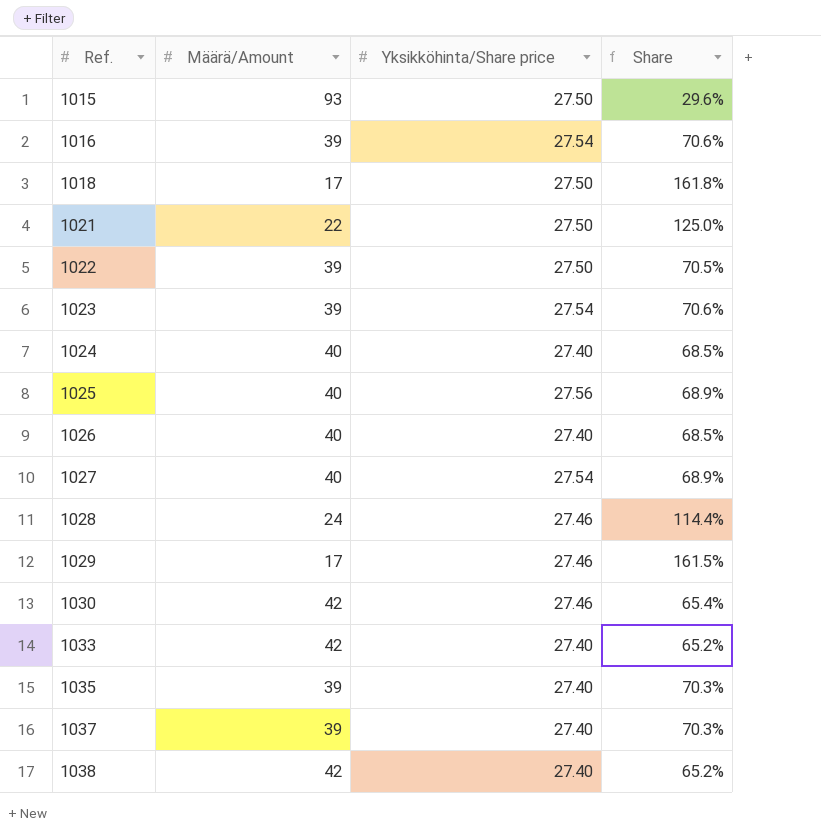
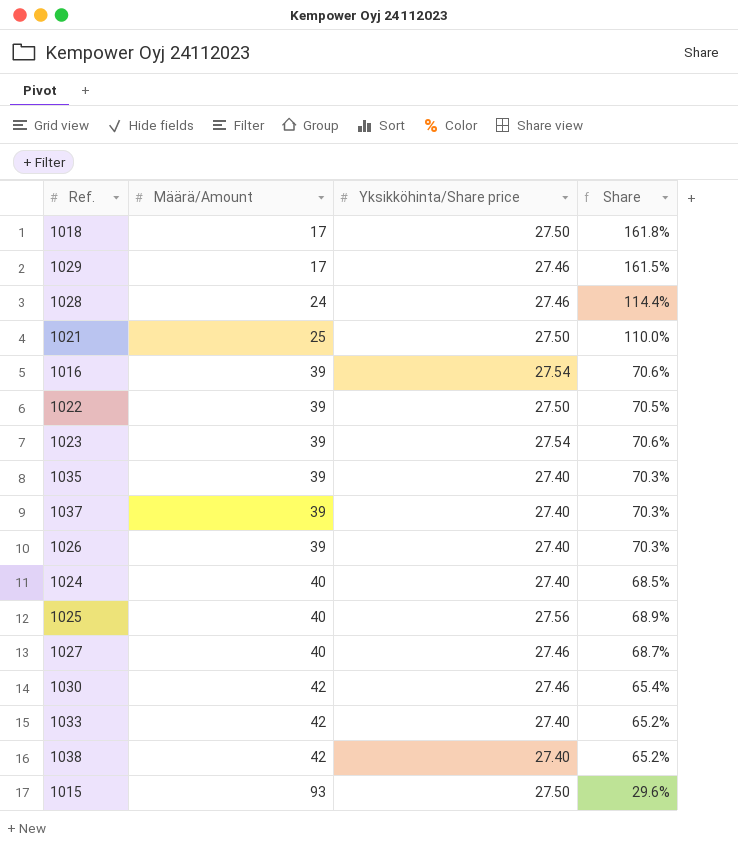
row order: Ref. ascending -> Määrä/Amount ascending
1021 | Määrä/Amount: 22 -> 25
1021 | Share: 125.0% -> 110.0%
1026 | Määrä/Amount: 40 -> 39
1026 | Share: 68.5% -> 70.3%
1027 | Yksikköhinta/Share price: 27.54 -> 27.46
1027 | Share: 68.9% -> 68.7%

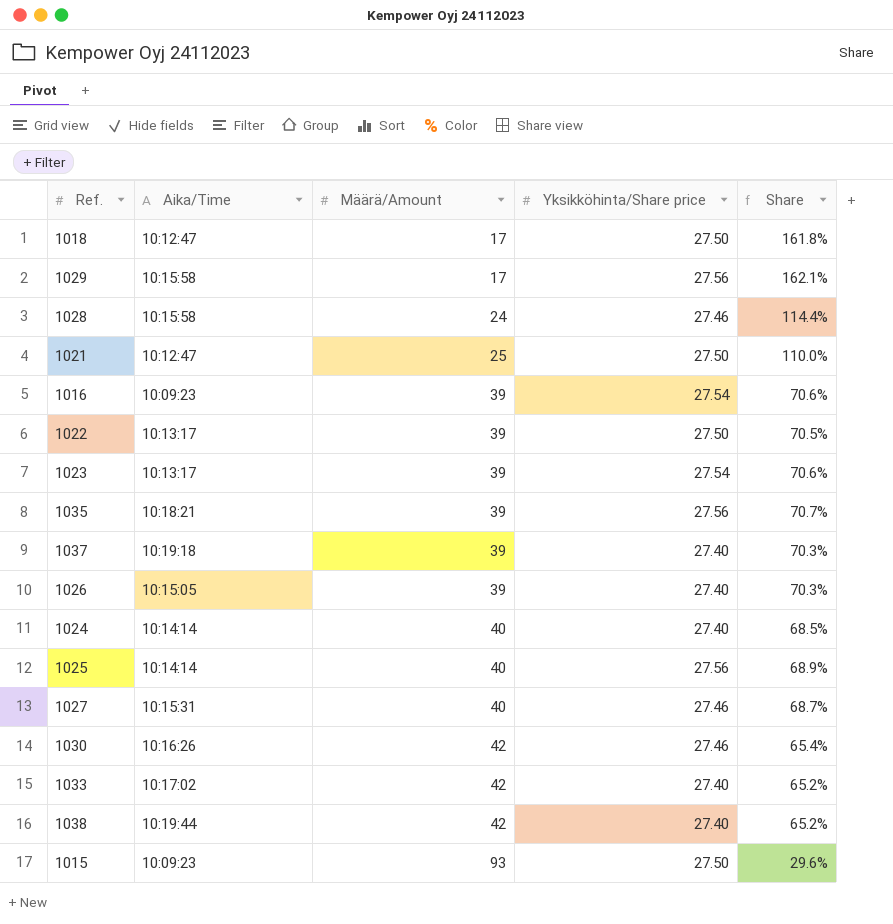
column Aika/Time | position: none -> 2
1029 | Yksikköhinta/Share price: 27.46 -> 27.56
1029 | Share: 161.5% -> 162.1%
1035 | Yksikköhinta/Share price: 27.40 -> 27.56
1035 | Share: 70.3% -> 70.7%

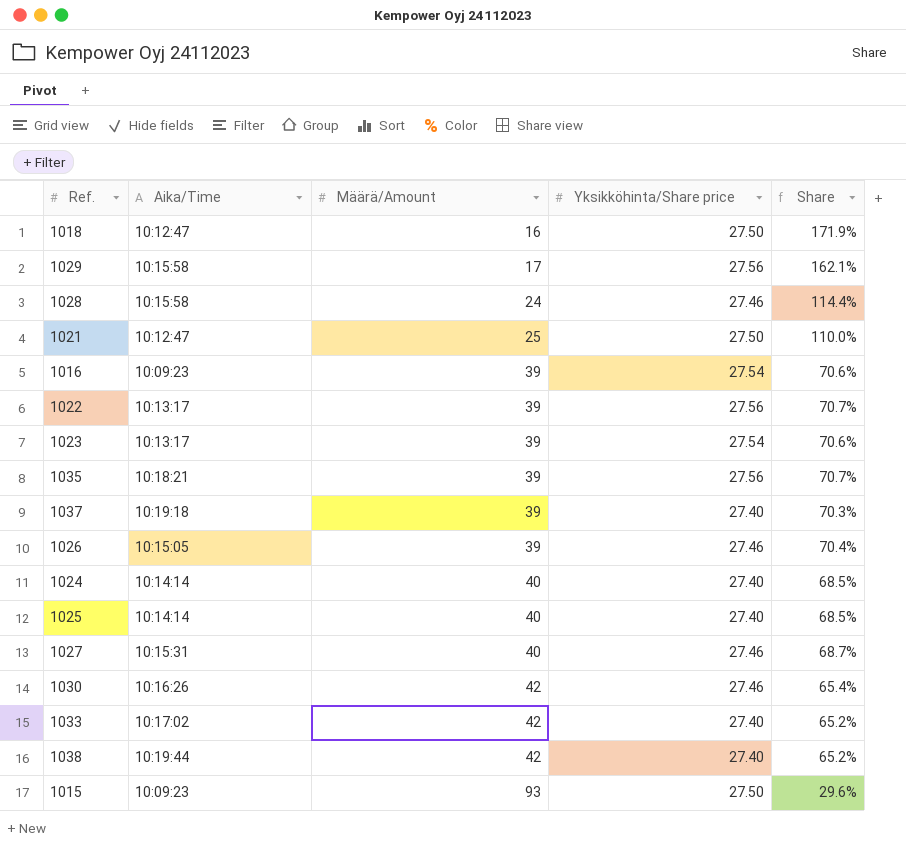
1018 | Määrä/Amount: 17 -> 16
1018 | Share: 161.8% -> 171.9%
1022 | Yksikköhinta/Share price: 27.50 -> 27.56
1022 | Share: 70.5% -> 70.7%
1026 | Yksikköhinta/Share price: 27.40 -> 27.46
1026 | Share: 70.3% -> 70.4%
1025 | Yksikköhinta/Share price: 27.56 -> 27.40
1025 | Share: 68.9% -> 68.5%

